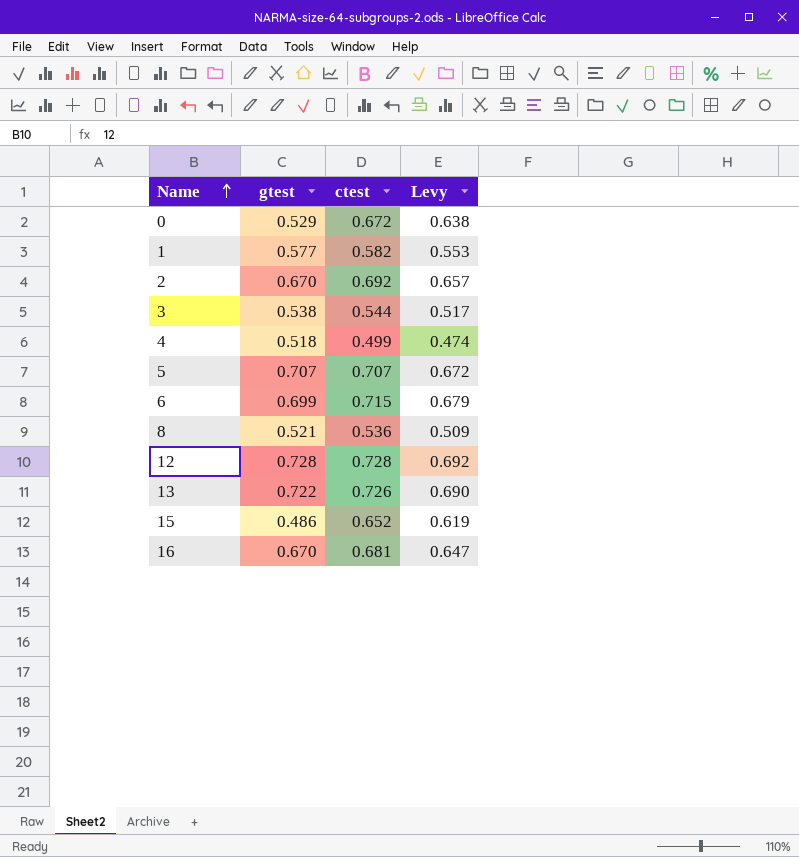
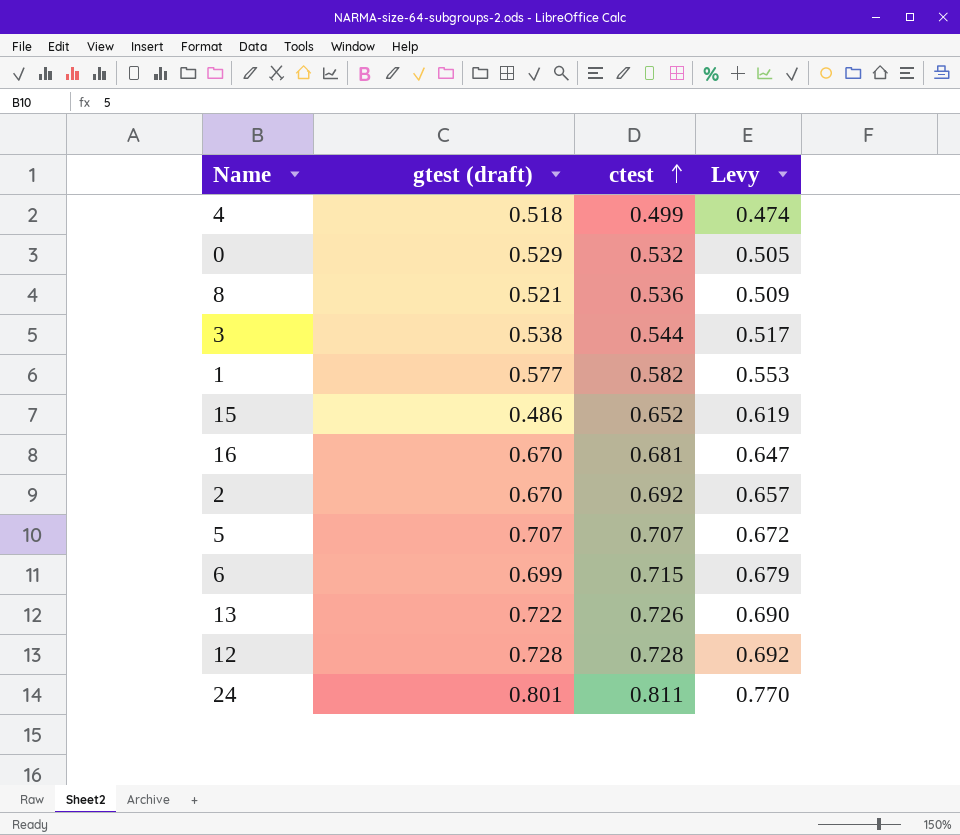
row order: Name ascending -> ctest ascending
column name: gtest -> gtest (draft)
0 | ctest: 0.672 -> 0.532
0 | Levy: 0.638 -> 0.505
row 24: none -> 0.801 | 0.811 | 0.770

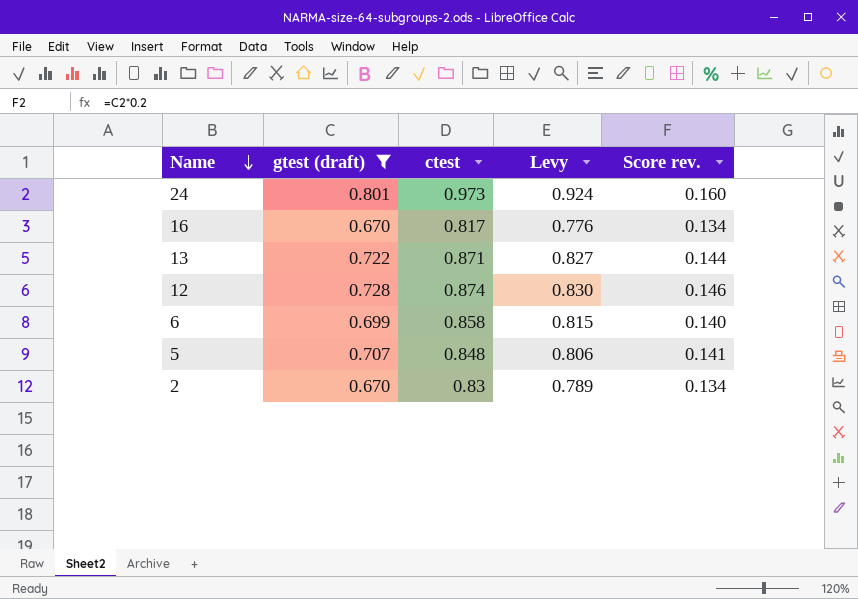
filter: none -> gtest (draft) >= 0.670
row order: ctest ascending -> Name descending
column Score rev. | formula: none -> [gtest (draft)] * 0.2
24 | ctest: 0.811 -> 0.973
24 | Levy: 0.770 -> 0.924
16 | ctest: 0.681 -> 0.817
16 | Levy: 0.647 -> 0.776
13 | ctest: 0.726 -> 0.871
13 | Levy: 0.690 -> 0.827
12 | ctest: 0.728 -> 0.874
12 | Levy: 0.692 -> 0.830
6 | ctest: 0.715 -> 0.858
6 | Levy: 0.679 -> 0.815
5 | ctest: 0.707 -> 0.848
5 | Levy: 0.672 -> 0.806
2 | ctest: 0.692 -> 0.83
2 | Levy: 0.657 -> 0.789

